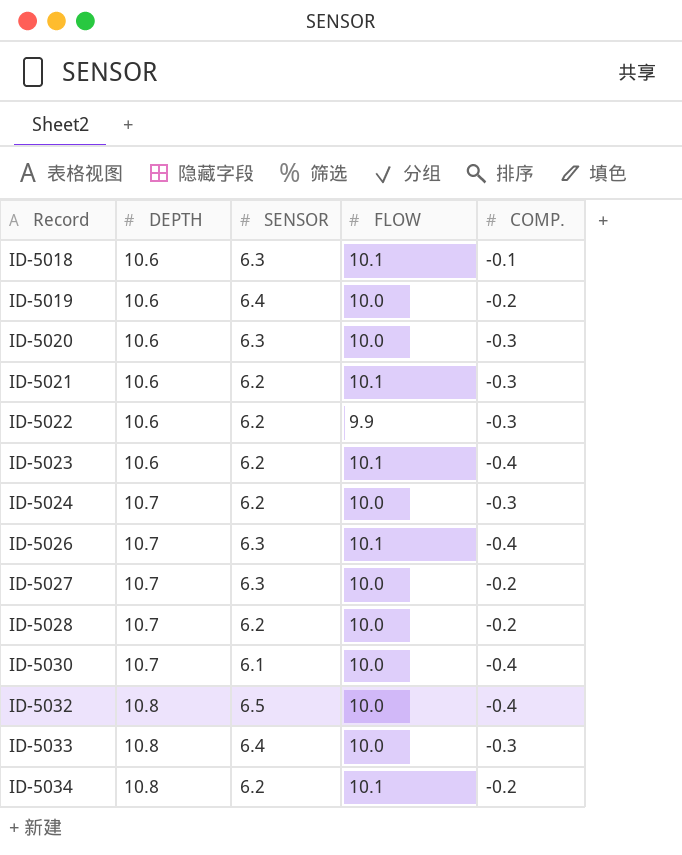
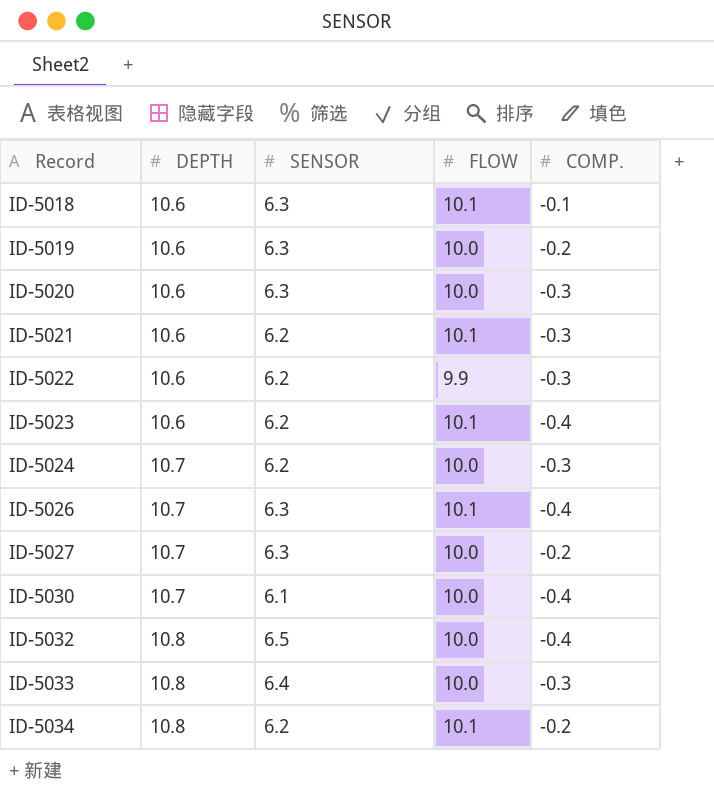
row ID-5028: 10.7 | 6.2 | 10.0 | -0.2 -> none
ID-5019 | SENSOR: 6.4 -> 6.3

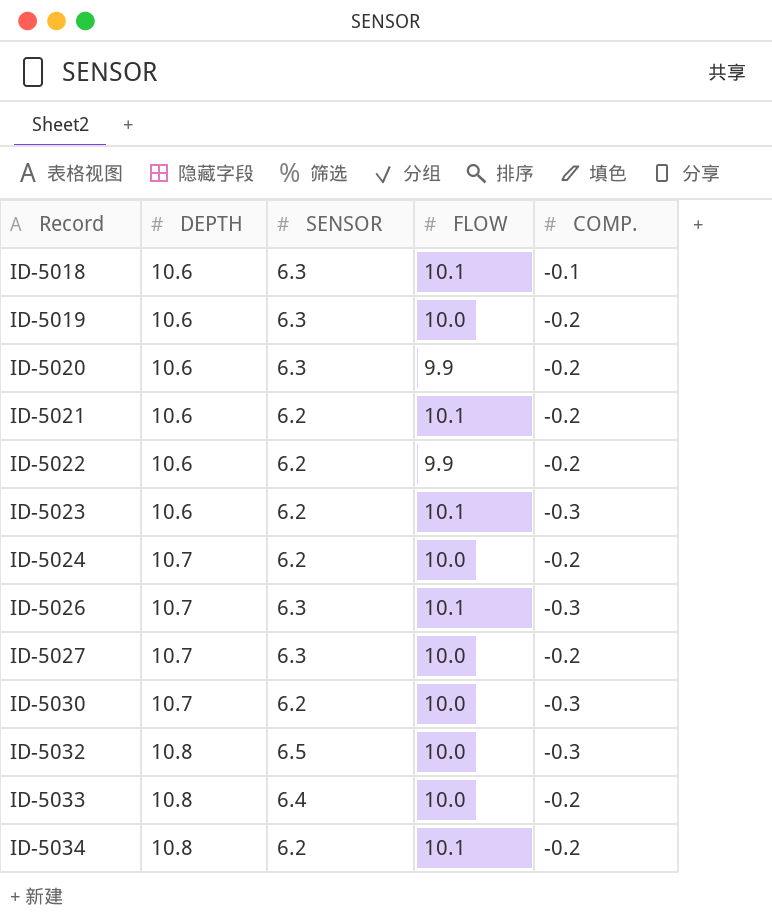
ID-5020 | FLOW: 10.0 -> 9.9
ID-5020 | COMP.: -0.3 -> -0.2
ID-5021 | COMP.: -0.3 -> -0.2
ID-5022 | COMP.: -0.3 -> -0.2
ID-5023 | COMP.: -0.4 -> -0.3
ID-5024 | COMP.: -0.3 -> -0.2
ID-5026 | COMP.: -0.4 -> -0.3
ID-5030 | SENSOR: 6.1 -> 6.2
ID-5030 | COMP.: -0.4 -> -0.3
ID-5032 | COMP.: -0.4 -> -0.3
ID-5033 | COMP.: -0.3 -> -0.2

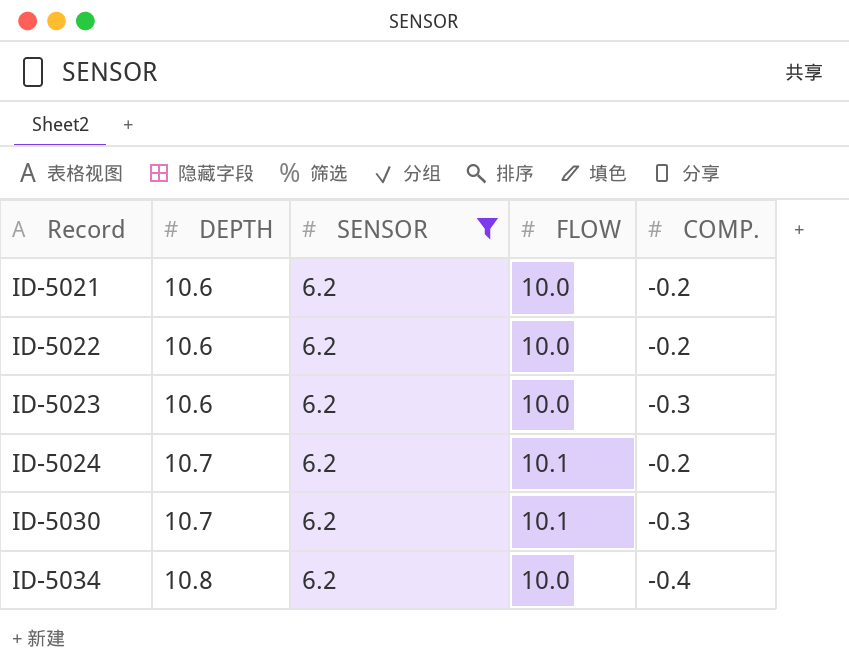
filter: none -> SENSOR = 6.2
ID-5021 | FLOW: 10.1 -> 10.0
ID-5022 | FLOW: 9.9 -> 10.0
ID-5023 | FLOW: 10.1 -> 10.0
ID-5024 | FLOW: 10.0 -> 10.1
ID-5030 | FLOW: 10.0 -> 10.1
ID-5034 | FLOW: 10.1 -> 10.0
ID-5034 | COMP.: -0.2 -> -0.4

